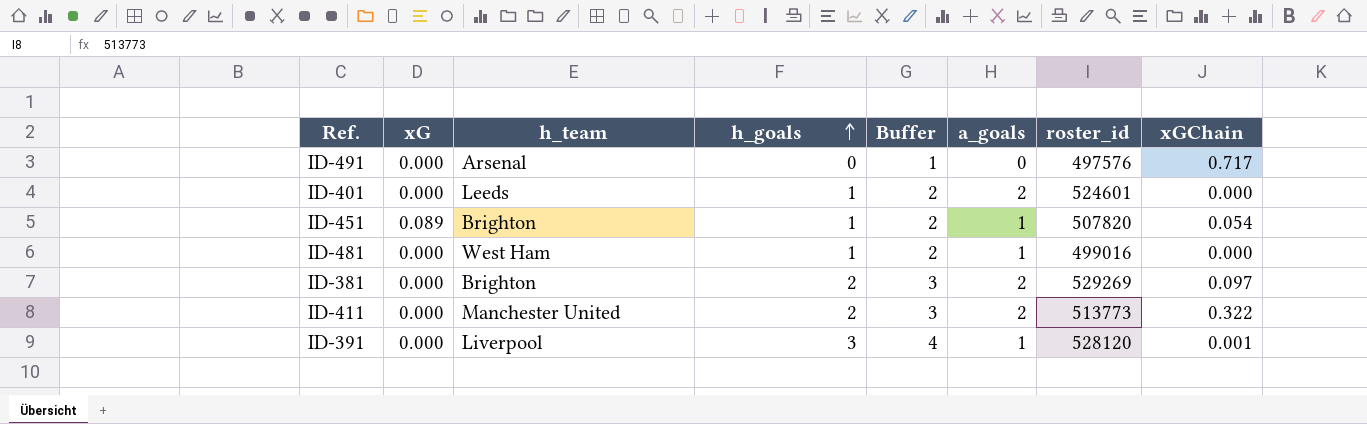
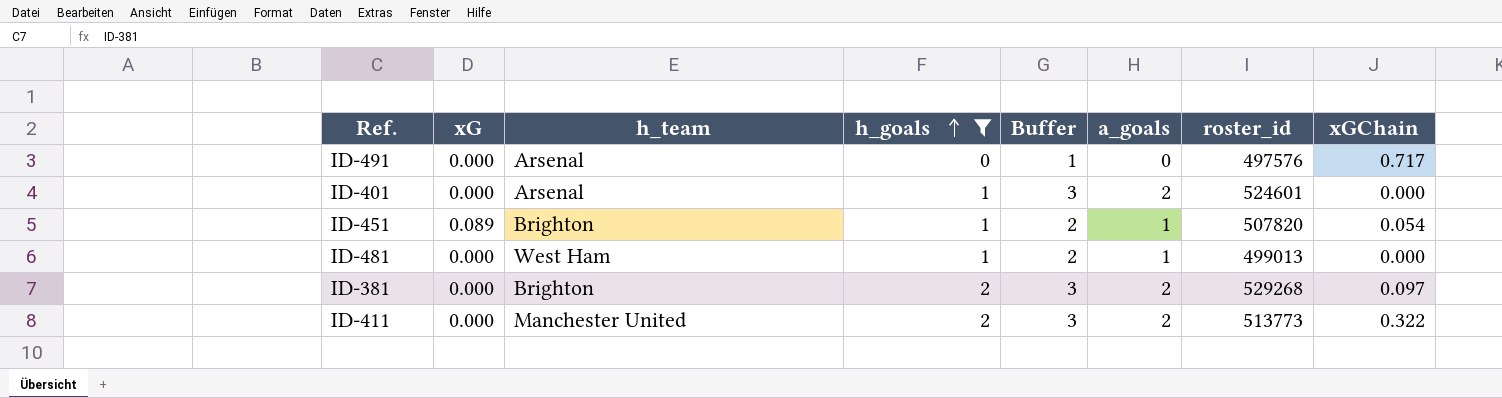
filter: none -> h_goals != 3
column Buffer | formula: [h_goals] + 1 -> [a_goals] + 1
ID-401 | h_team: Leeds -> Arsenal
ID-481 | roster_id: 499016 -> 499013
ID-381 | roster_id: 529269 -> 529268

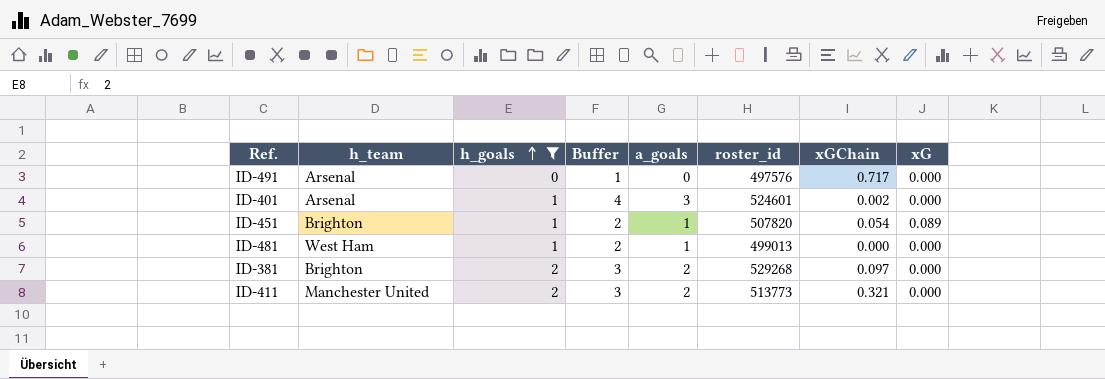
column xG | position: 2 -> 8
ID-401 | Buffer: 3 -> 4
ID-401 | a_goals: 2 -> 3
ID-401 | xGChain: 0.000 -> 0.002
ID-411 | xGChain: 0.322 -> 0.321

